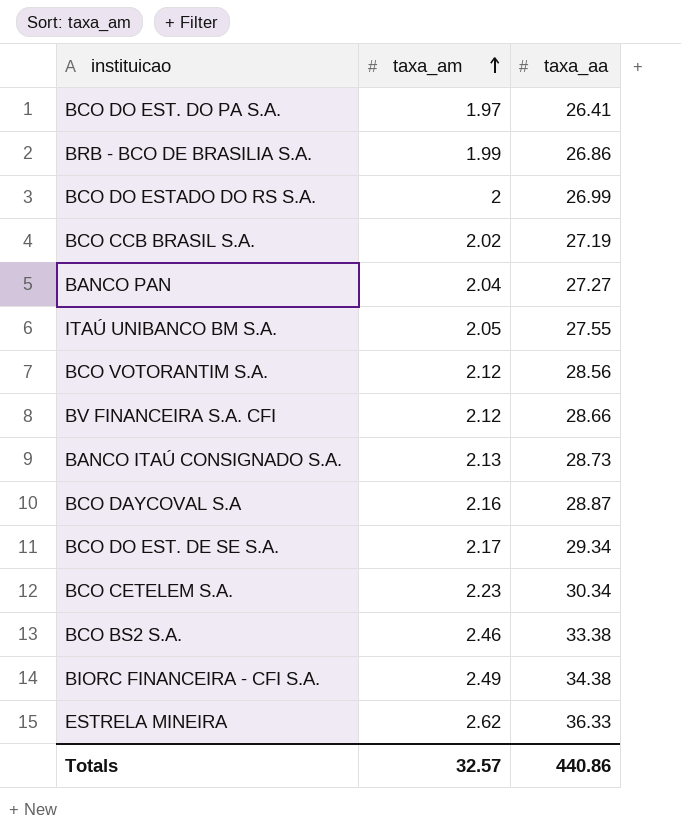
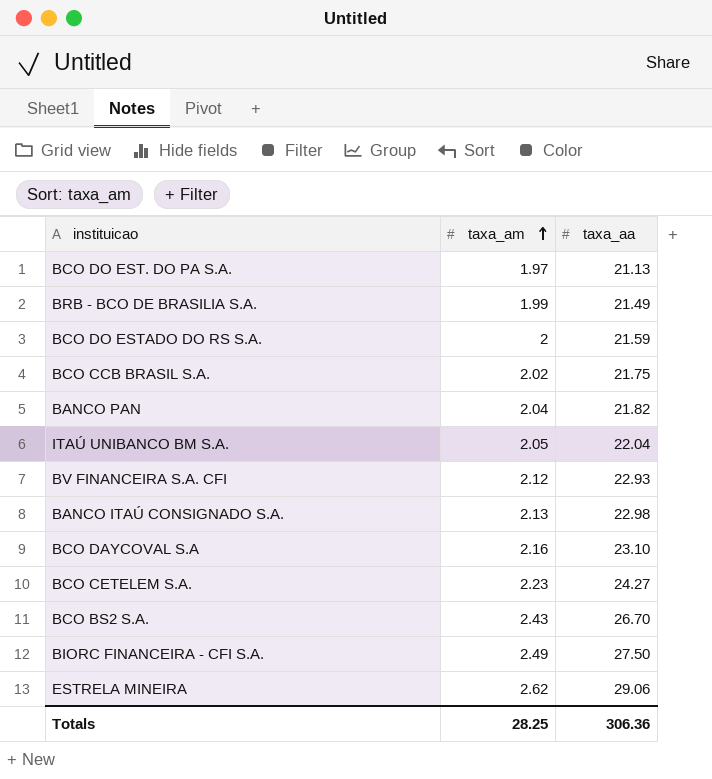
row BCO VOTORANTIM S.A.: 2.12 | 28.56 -> none
row BCO DO EST. DE SE S.A.: 2.17 | 29.34 -> none
BCO DO EST. DO PA S.A. | taxa_aa: 26.41 -> 21.13
BRB - BCO DE BRASILIA S.A. | taxa_aa: 26.86 -> 21.49
BCO DO ESTADO DO RS S.A. | taxa_aa: 26.99 -> 21.59
BCO CCB BRASIL S.A. | taxa_aa: 27.19 -> 21.75
BANCO PAN | taxa_aa: 27.27 -> 21.82
ITAÚ UNIBANCO BM S.A. | taxa_aa: 27.55 -> 22.04
BV FINANCEIRA S.A. CFI | taxa_aa: 28.66 -> 22.93
BANCO ITAÚ CONSIGNADO S.A. | taxa_aa: 28.73 -> 22.98
BCO DAYCOVAL S.A | taxa_aa: 28.87 -> 23.10
BCO CETELEM S.A. | taxa_aa: 30.34 -> 24.27
BCO BS2 S.A. | taxa_am: 2.46 -> 2.43
BCO BS2 S.A. | taxa_aa: 33.38 -> 26.70
BIORC FINANCEIRA - CFI S.A. | taxa_aa: 34.38 -> 27.50
ESTRELA MINEIRA | taxa_aa: 36.33 -> 29.06
Totals | taxa_am: 32.57 -> 28.25
Totals | taxa_aa: 440.86 -> 306.36

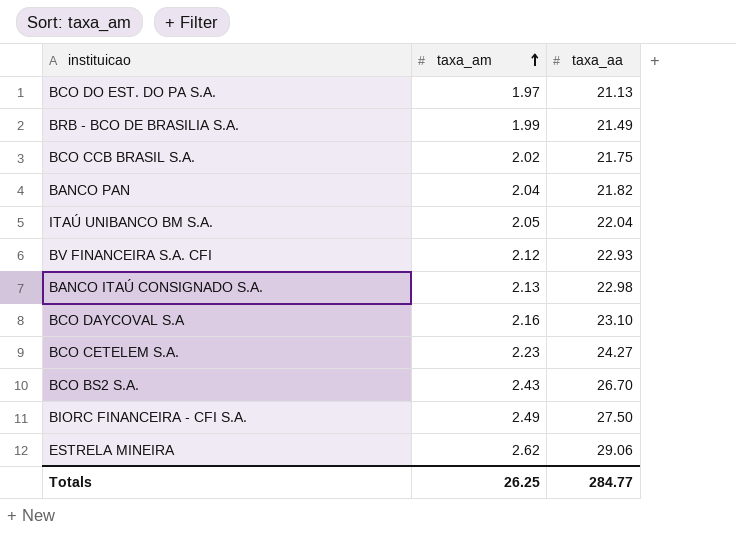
row BCO DO ESTADO DO RS S.A.: 2 | 21.59 -> none
Totals | taxa_am: 28.25 -> 26.25
Totals | taxa_aa: 306.36 -> 284.77

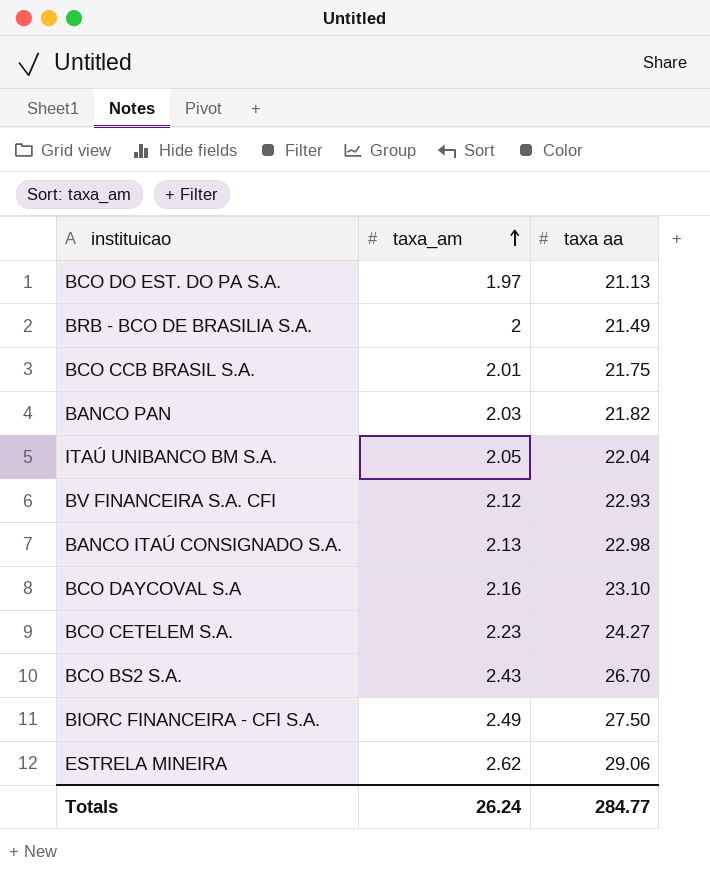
column name: taxa_aa -> taxa aa
BRB - BCO DE BRASILIA S.A. | taxa_am: 1.99 -> 2
BCO CCB BRASIL S.A. | taxa_am: 2.02 -> 2.01
BANCO PAN | taxa_am: 2.04 -> 2.03
Totals | taxa_am: 26.25 -> 26.24

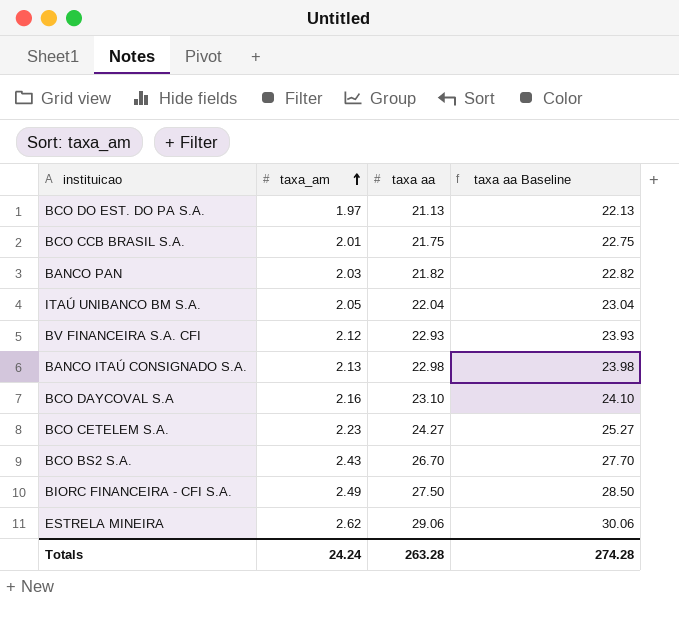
column taxa aa Baseline | formula: none -> [taxa aa] + 1
row BRB - BCO DE BRASILIA S.A.: 2 | 21.49 -> none
Totals | taxa_am: 26.24 -> 24.24
Totals | taxa aa: 284.77 -> 263.28

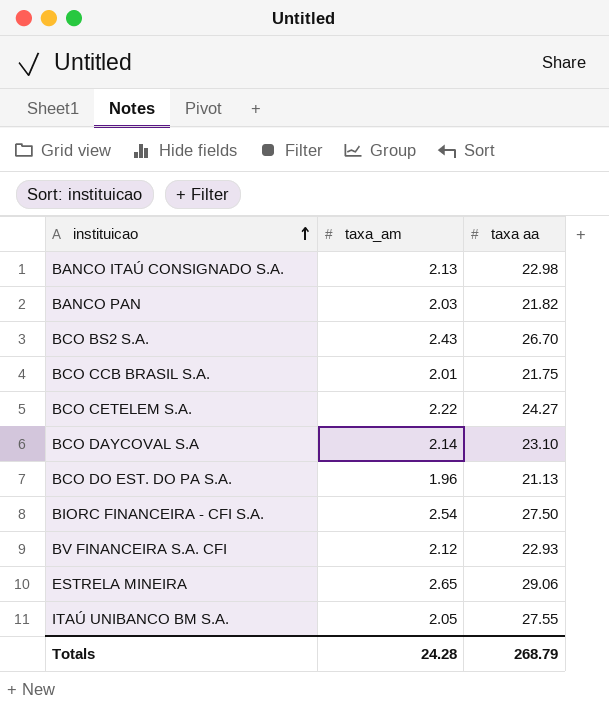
row order: taxa_am ascending -> instituicao ascending
column taxa aa Baseline | formula: [taxa aa] + 1 -> none
BCO CETELEM S.A. | taxa_am: 2.23 -> 2.22
BCO DAYCOVAL S.A | taxa_am: 2.16 -> 2.14
BCO DO EST. DO PA S.A. | taxa_am: 1.97 -> 1.96
BIORC FINANCEIRA - CFI S.A. | taxa_am: 2.49 -> 2.54
ESTRELA MINEIRA | taxa_am: 2.62 -> 2.65
ITAÚ UNIBANCO BM S.A. | taxa aa: 22.04 -> 27.55
Totals | taxa_am: 24.24 -> 24.28
Totals | taxa aa: 263.28 -> 268.79

